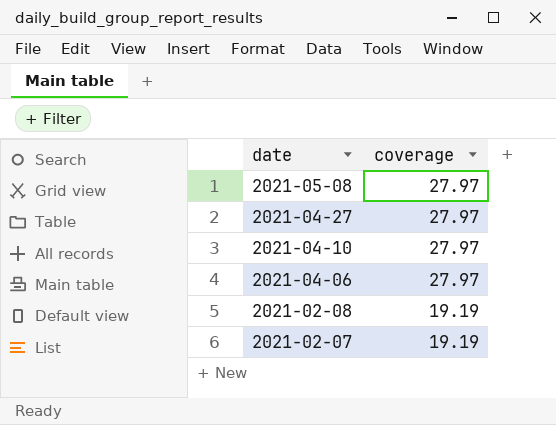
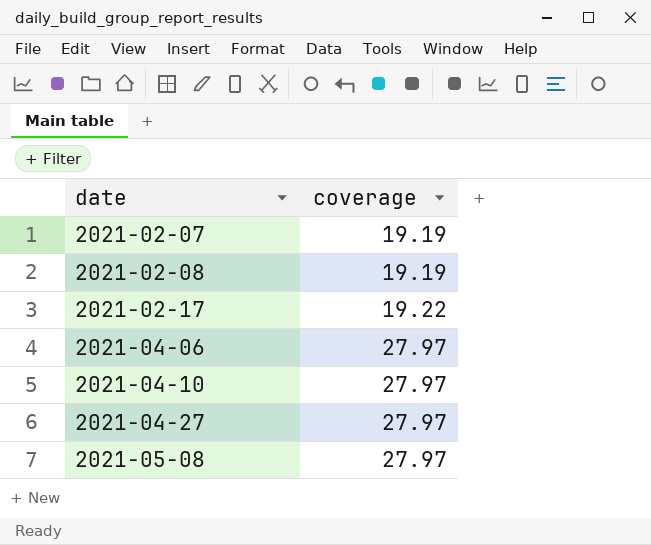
row order: date descending -> date ascending
row 2021-02-17: none -> 19.22

